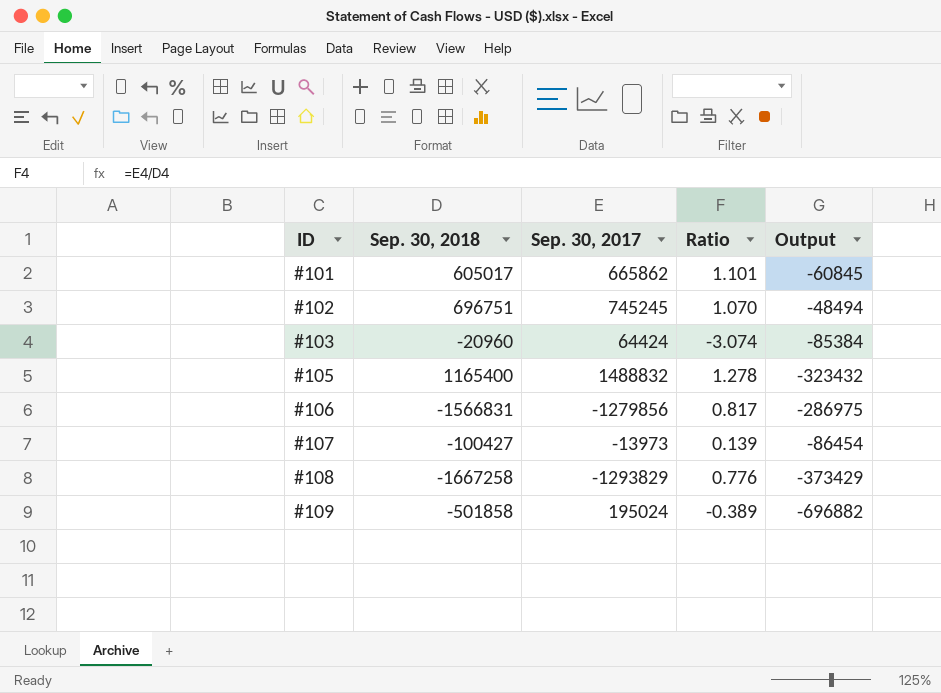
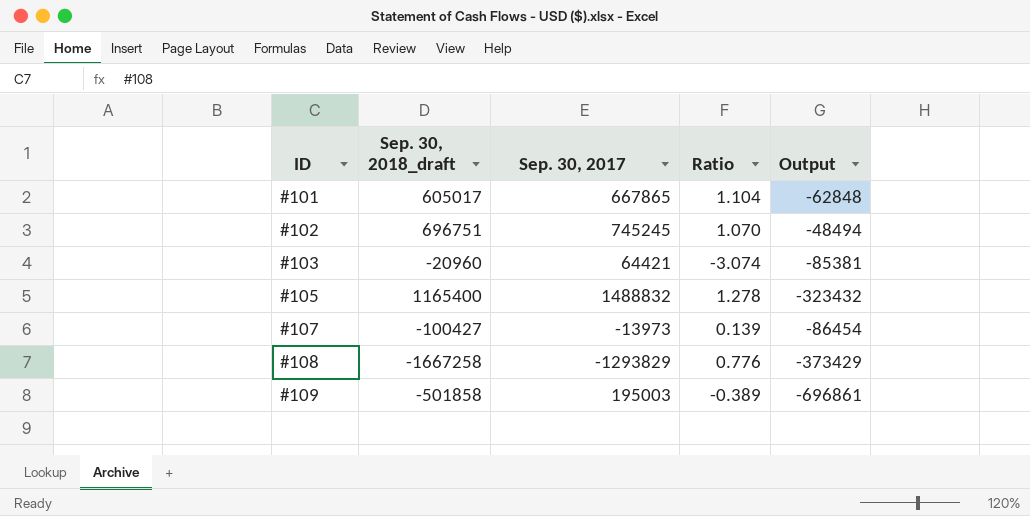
column name: Sep. 30, 2018 -> Sep. 30, 2018_draft
row #106: -1566831 | -1279856 | 0.817 | -286975 -> none
#101 | Sep. 30, 2017: 665862 -> 667865
#101 | Ratio: 1.101 -> 1.104
#101 | Output: -60845 -> -62848
#103 | Sep. 30, 2017: 64424 -> 64421
#103 | Output: -85384 -> -85381
#109 | Sep. 30, 2017: 195024 -> 195003
#109 | Output: -696882 -> -696861

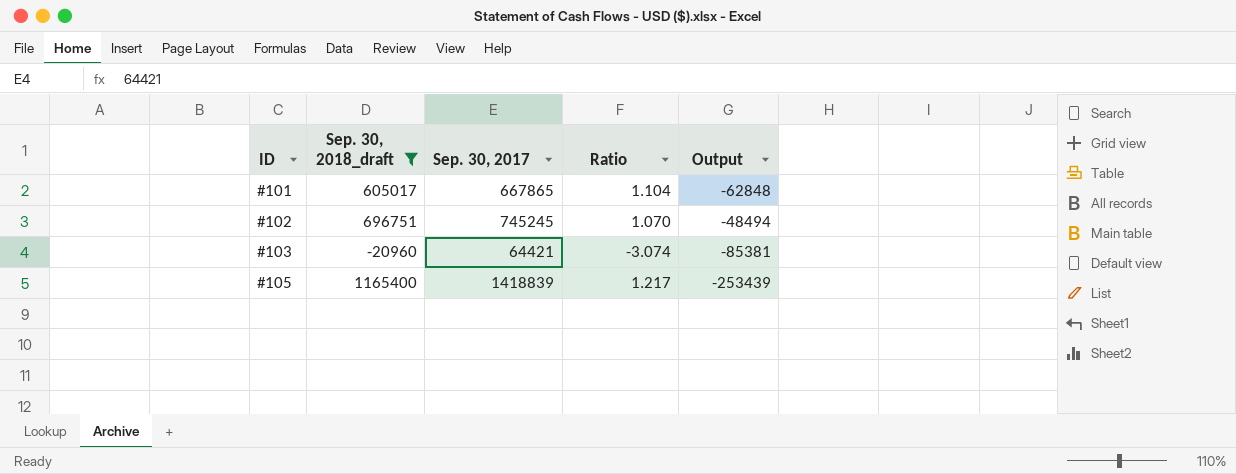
filter: none -> Sep. 30, 2018_draft >= -20960
#105 | Sep. 30, 2017: 1488832 -> 1418839
#105 | Ratio: 1.278 -> 1.217
#105 | Output: -323432 -> -253439

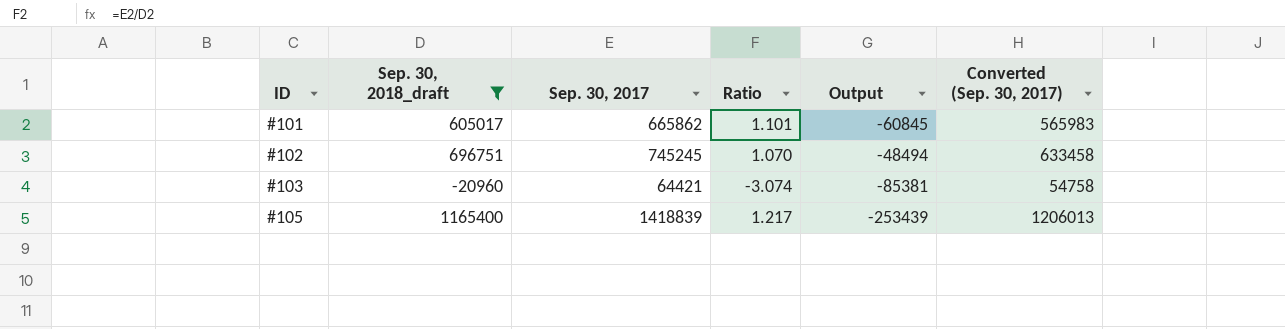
column Converted (Sep. 30, 2017) | formula: none -> [Sep. 30, 2017] * 0.85
#101 | Sep. 30, 2017: 667865 -> 665862
#101 | Ratio: 1.104 -> 1.101
#101 | Output: -62848 -> -60845

